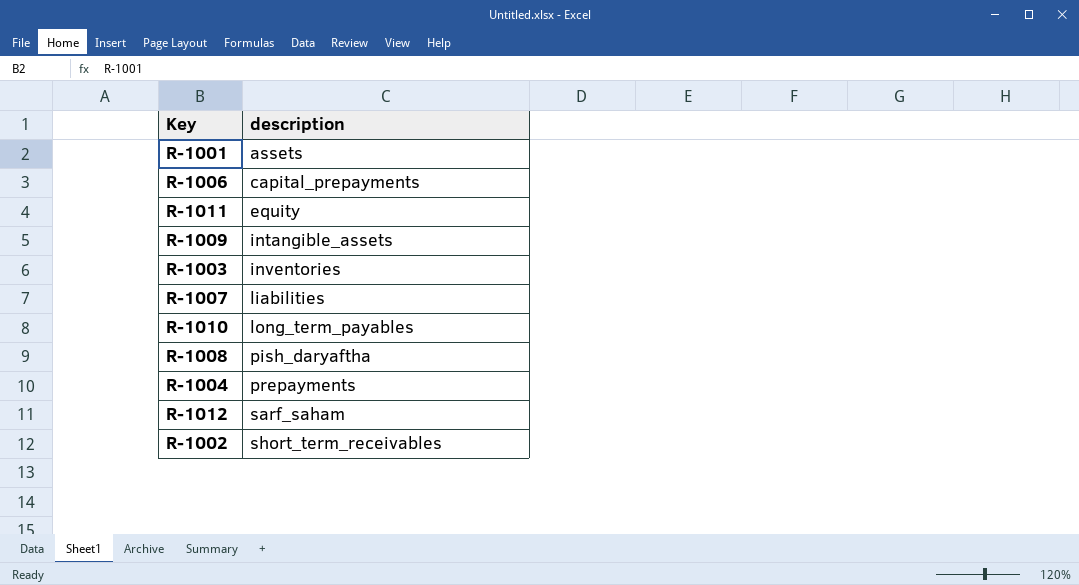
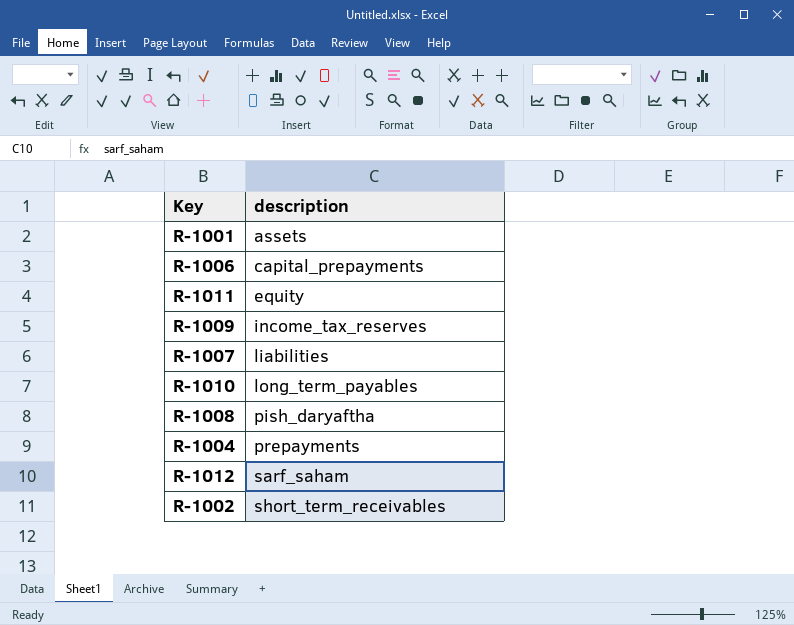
row R-1003: inventories -> none
R-1009 | description: intangible_assets -> income_tax_reserves

